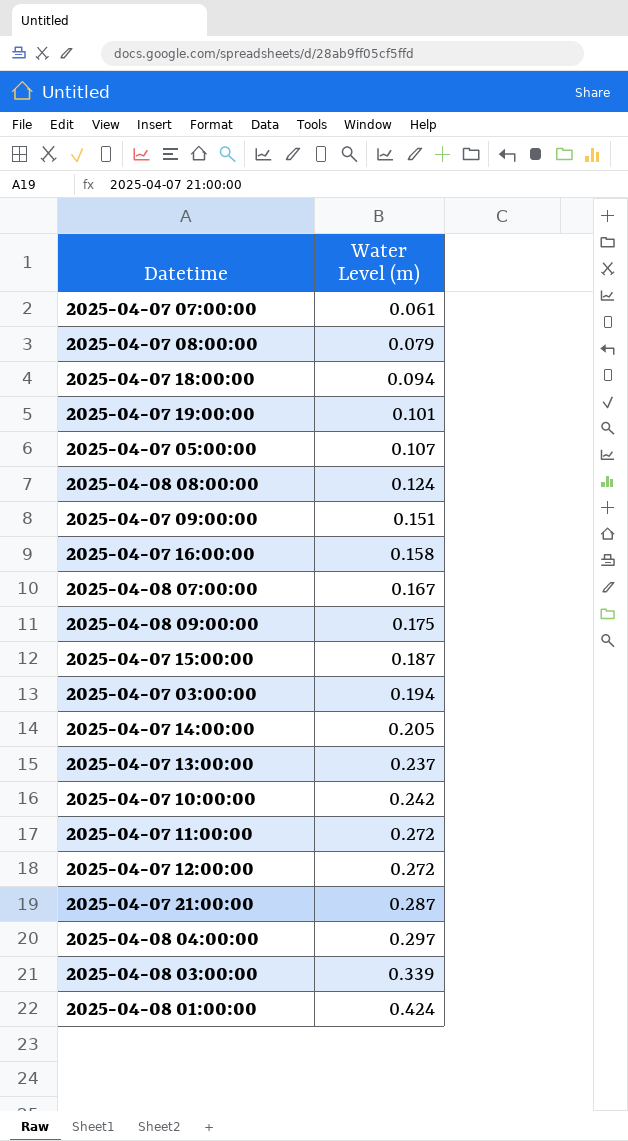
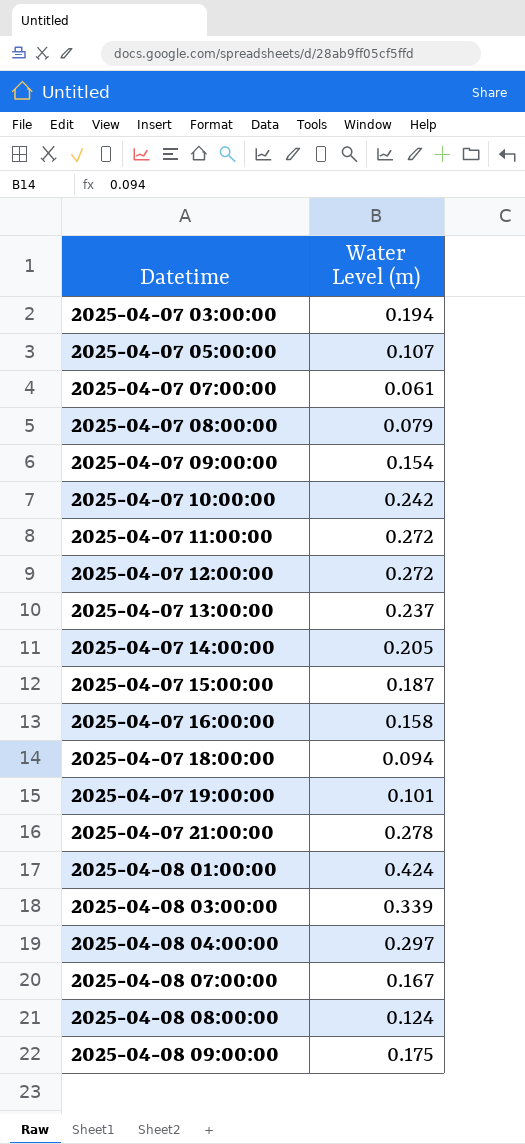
row order: Water Level (m) ascending -> Datetime ascending
2025-04-07 09:00:00 | Water Level (m): 0.151 -> 0.154
2025-04-07 21:00:00 | Water Level (m): 0.287 -> 0.278

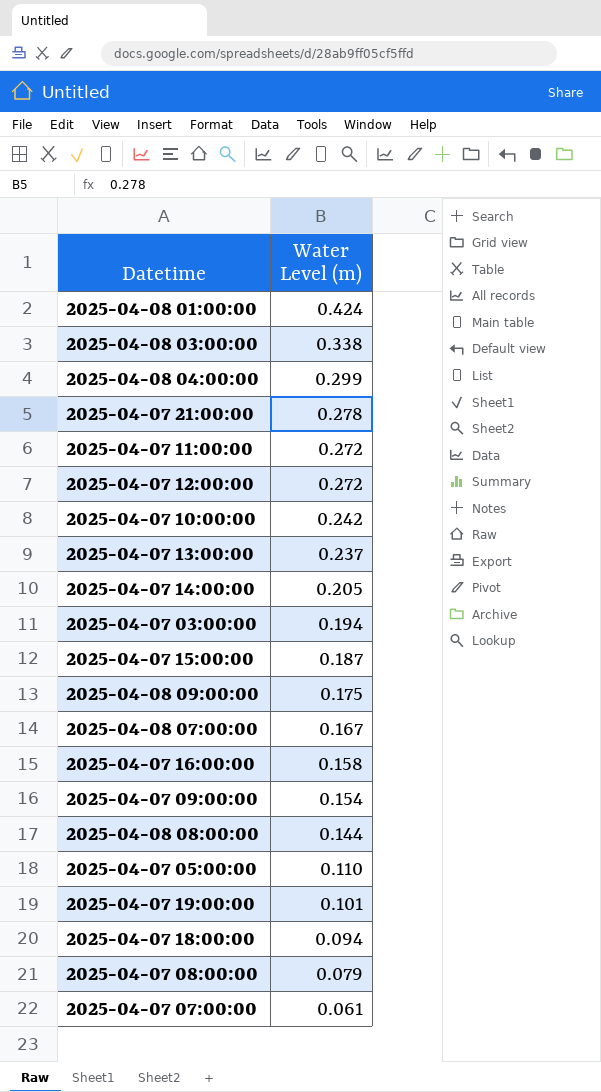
row order: Datetime ascending -> Water Level (m) descending
2025-04-08 03:00:00 | Water Level (m): 0.339 -> 0.338
2025-04-08 04:00:00 | Water Level (m): 0.297 -> 0.299
2025-04-08 08:00:00 | Water Level (m): 0.124 -> 0.144
2025-04-07 05:00:00 | Water Level (m): 0.107 -> 0.110

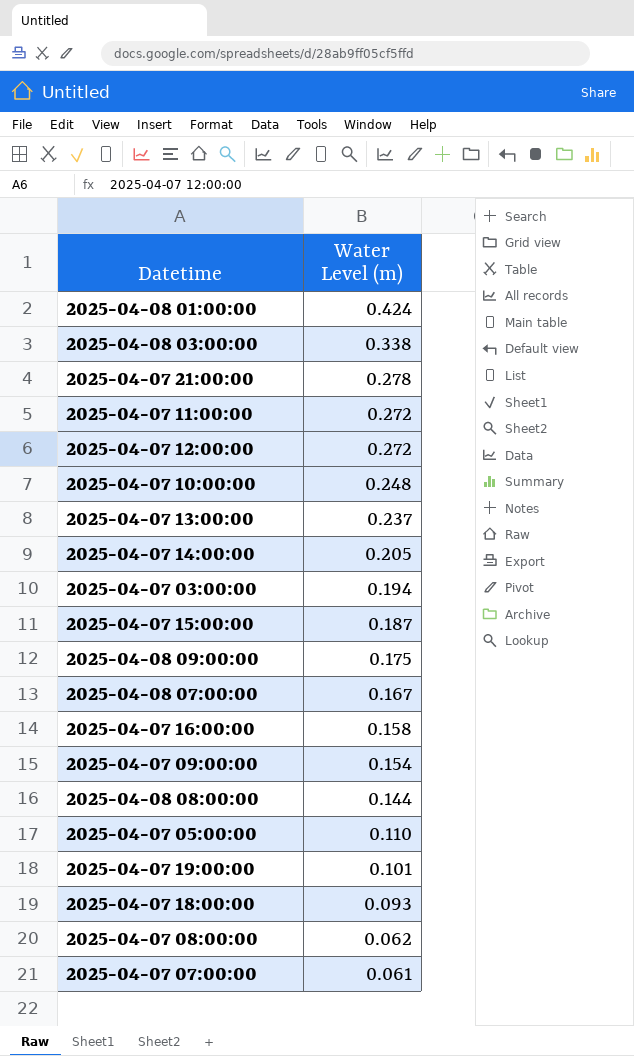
row 2025-04-08 04:00:00: 0.299 -> none
2025-04-07 10:00:00 | Water Level (m): 0.242 -> 0.248
2025-04-07 18:00:00 | Water Level (m): 0.094 -> 0.093
2025-04-07 08:00:00 | Water Level (m): 0.079 -> 0.062

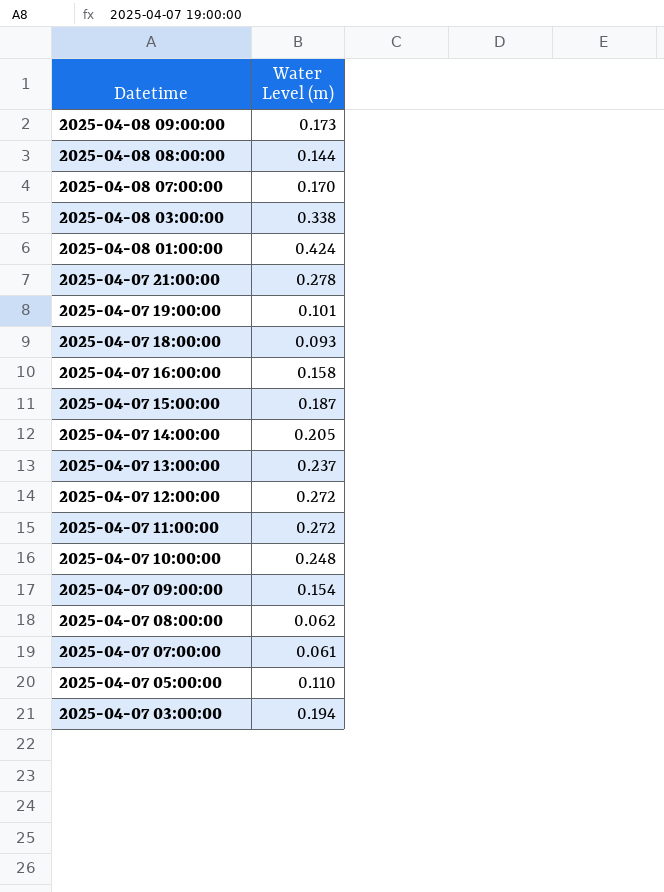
row order: Water Level (m) descending -> Datetime descending
2025-04-08 09:00:00 | Water Level (m): 0.175 -> 0.173
2025-04-08 07:00:00 | Water Level (m): 0.167 -> 0.170

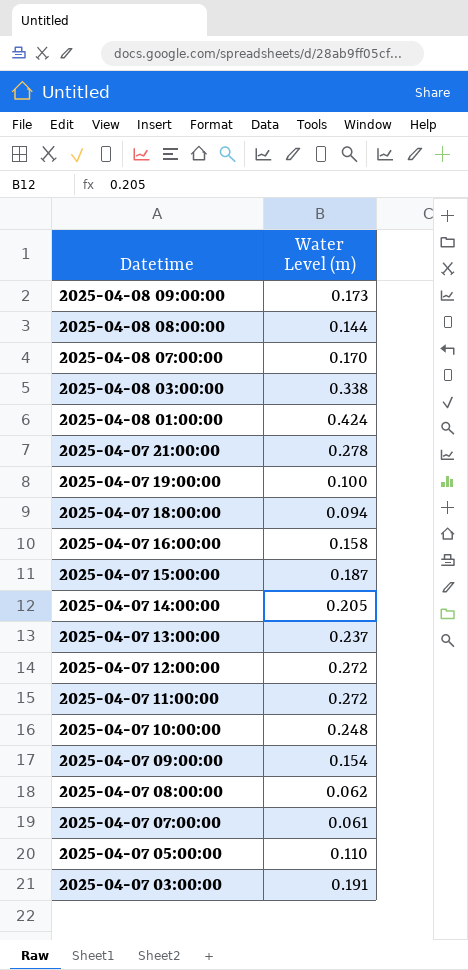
2025-04-07 19:00:00 | Water Level (m): 0.101 -> 0.100
2025-04-07 18:00:00 | Water Level (m): 0.093 -> 0.094
2025-04-07 03:00:00 | Water Level (m): 0.194 -> 0.191

